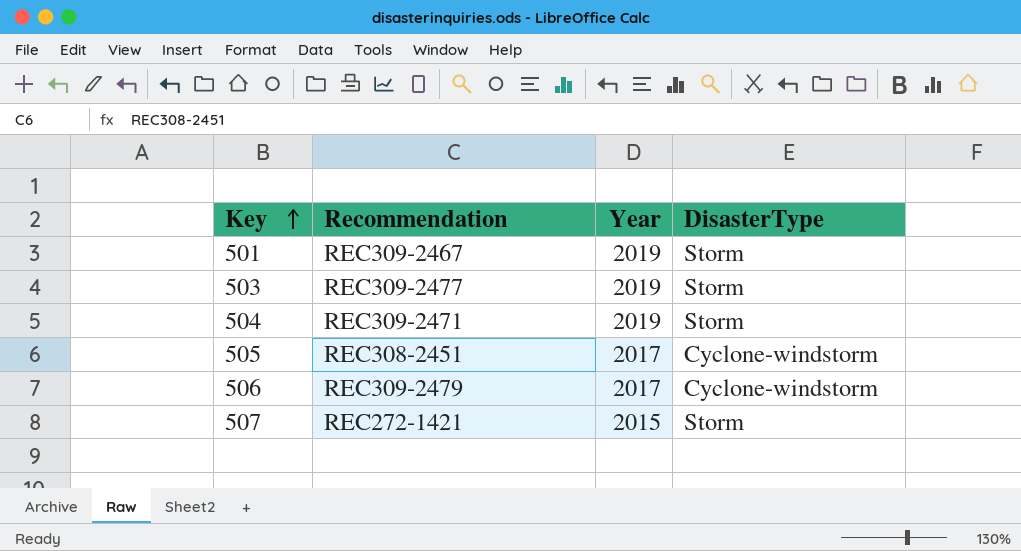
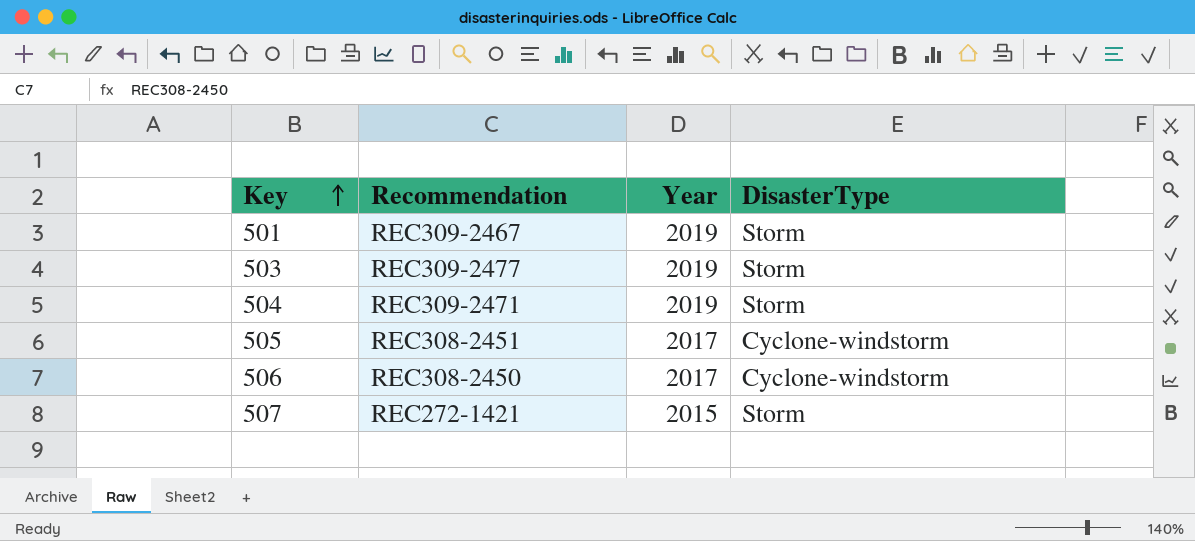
506 | Recommendation: REC309-2479 -> REC308-2450

